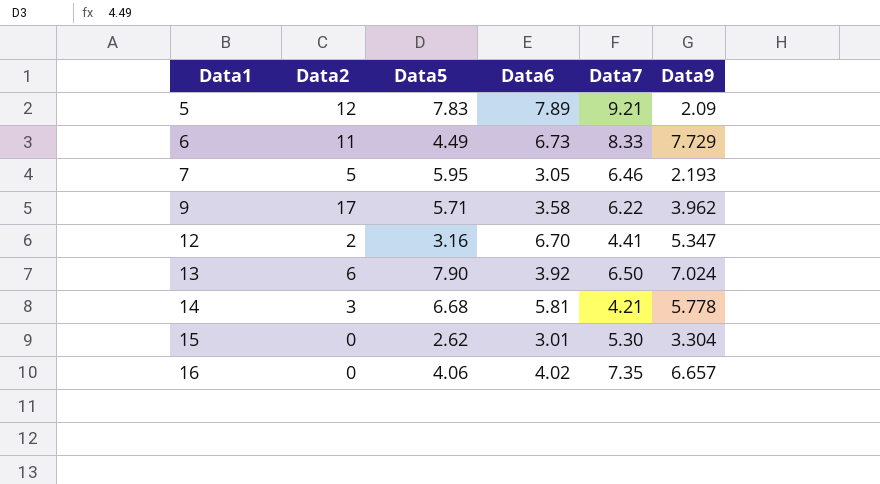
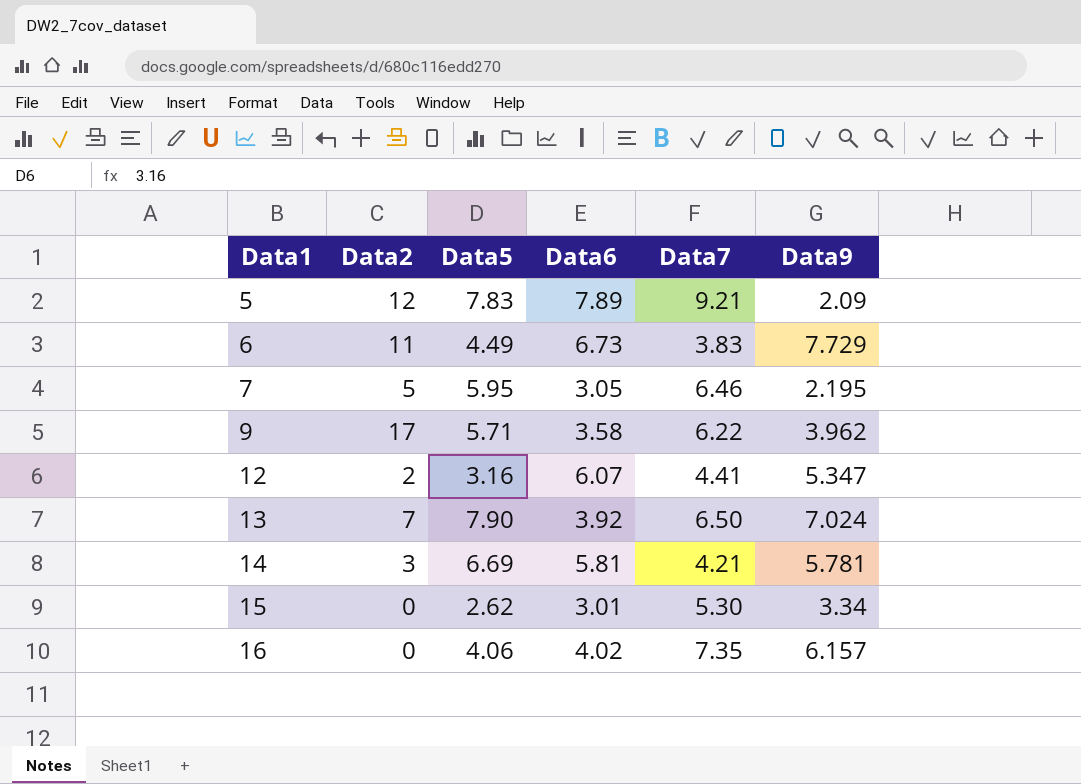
6 | Data7: 8.33 -> 3.83
7 | Data9: 2.193 -> 2.195
12 | Data6: 6.70 -> 6.07
13 | Data2: 6 -> 7
14 | Data5: 6.68 -> 6.69
14 | Data9: 5.778 -> 5.781
15 | Data9: 3.304 -> 3.34
16 | Data9: 6.657 -> 6.157

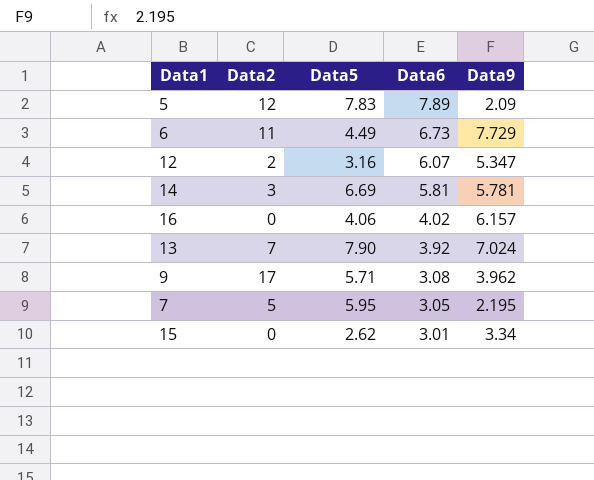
row order: Data1 ascending -> Data6 descending
column Data7 | position: 5 -> none
9 | Data6: 3.58 -> 3.08

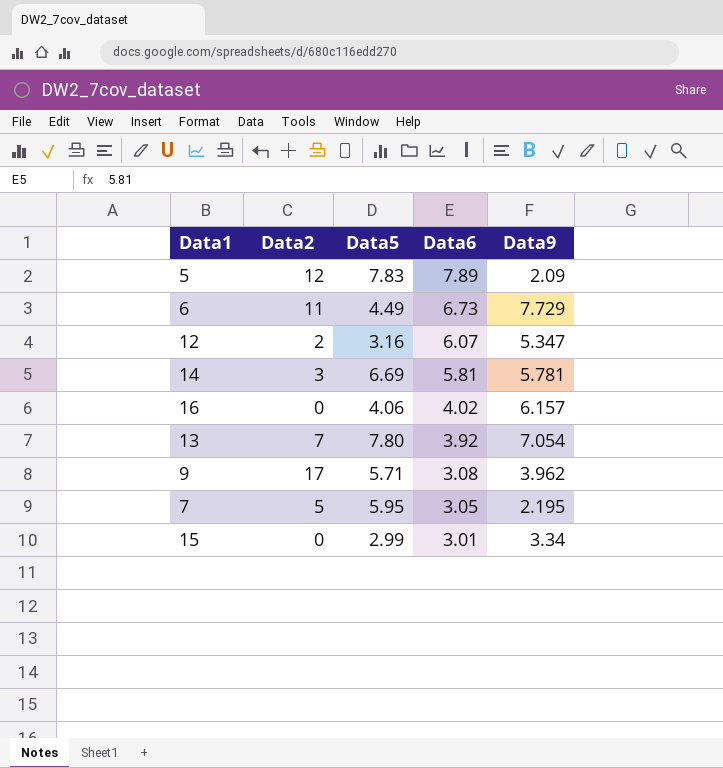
13 | Data5: 7.90 -> 7.80
13 | Data9: 7.024 -> 7.054
15 | Data5: 2.62 -> 2.99

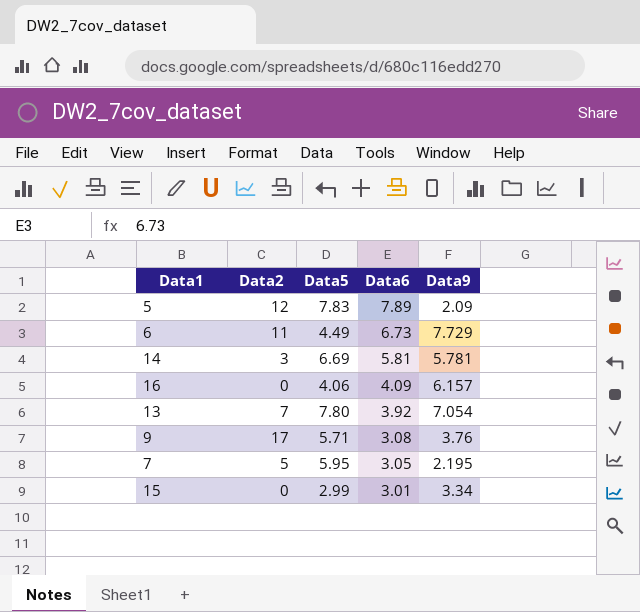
row 12: 2 | 3.16 | 6.07 | 5.347 -> none
16 | Data6: 4.02 -> 4.09
9 | Data9: 3.962 -> 3.76

